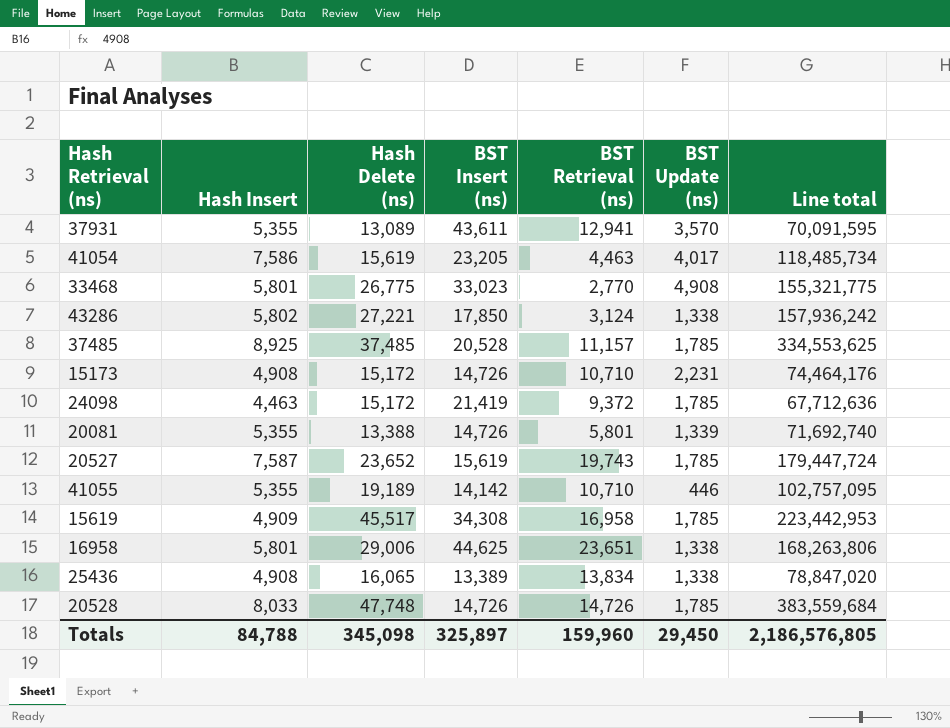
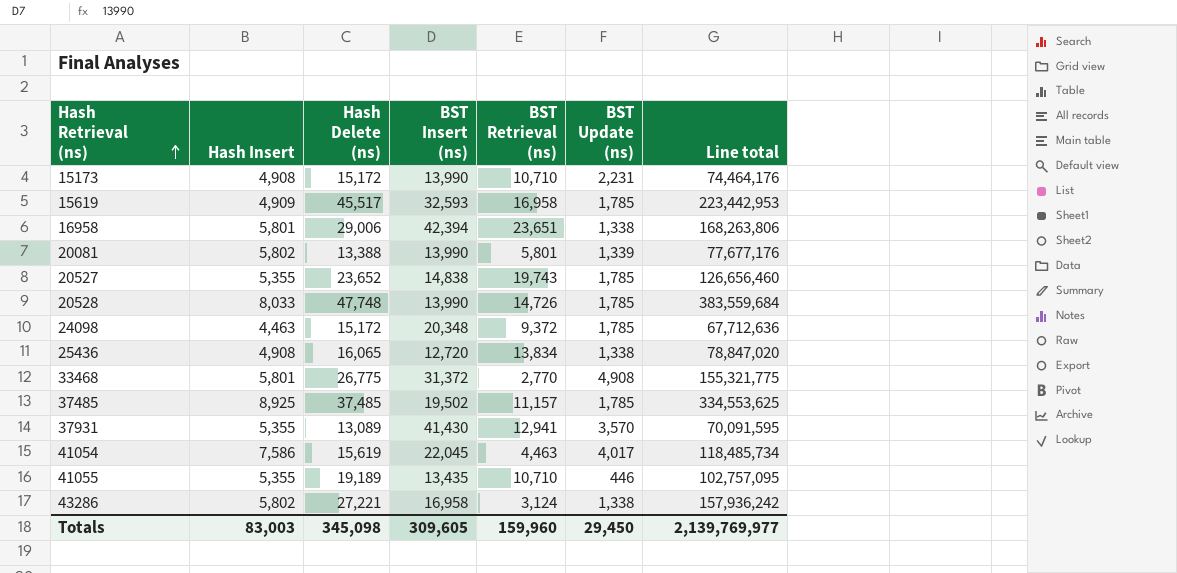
row order: none -> Hash Retrieval (ns) ascending
15173 | BST Insert (ns): 14,726 -> 13,990
15619 | BST Insert (ns): 34,308 -> 32,593
16958 | BST Insert (ns): 44,625 -> 42,394
20081 | Hash Insert: 5,355 -> 5,802
20081 | BST Insert (ns): 14,726 -> 13,990
20081 | Line total: 71,692,740 -> 77,677,176
20527 | Hash Insert: 7,587 -> 5,355
20527 | BST Insert (ns): 15,619 -> 14,838
20527 | Line total: 179,447,724 -> 126,656,460
20528 | BST Insert (ns): 14,726 -> 13,990
24098 | BST Insert (ns): 21,419 -> 20,348
25436 | BST Insert (ns): 13,389 -> 12,720
33468 | BST Insert (ns): 33,023 -> 31,372
37485 | BST Insert (ns): 20,528 -> 19,502
37931 | BST Insert (ns): 43,611 -> 41,430
41054 | BST Insert (ns): 23,205 -> 22,045
41055 | BST Insert (ns): 14,142 -> 13,435
43286 | BST Insert (ns): 17,850 -> 16,958
Totals | Hash Insert: 84,788 -> 83,003
Totals | BST Insert (ns): 325,897 -> 309,605
Totals | Line total: 2,186,576,805 -> 2,139,769,977

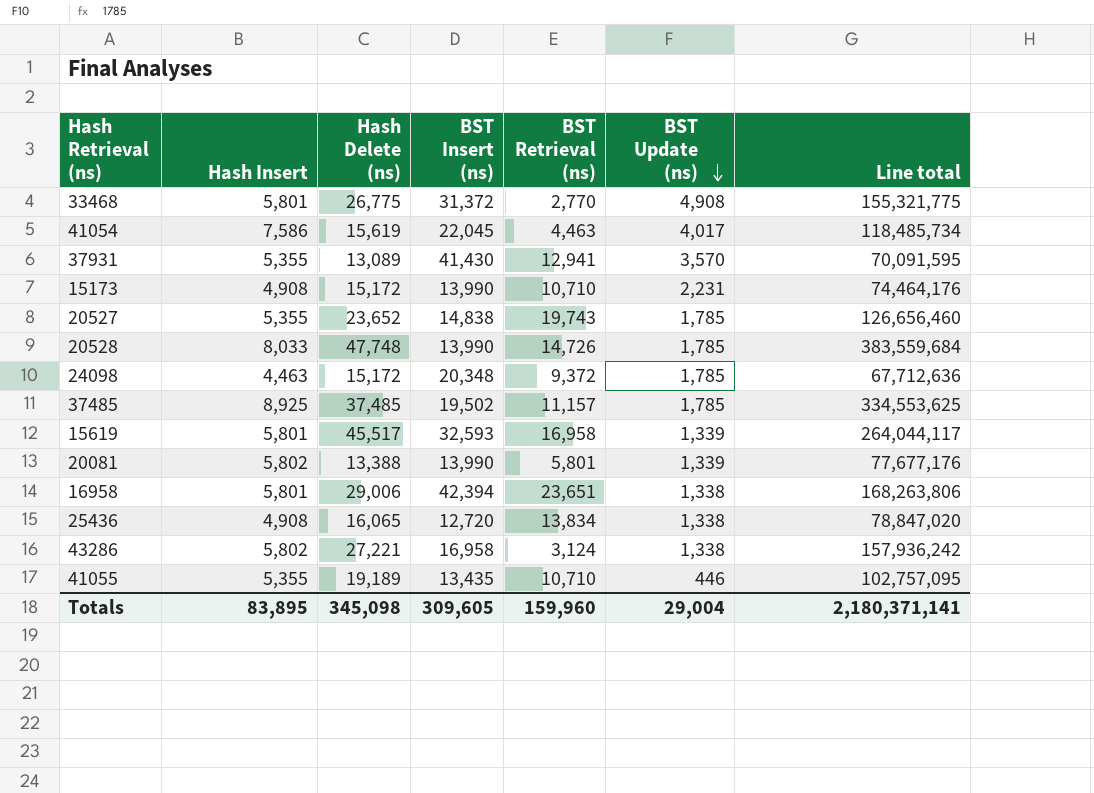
row order: Hash Retrieval (ns) ascending -> BST Update (ns) descending
15619 | Hash Insert: 4,909 -> 5,801
15619 | BST Update (ns): 1,785 -> 1,339
15619 | Line total: 223,442,953 -> 264,044,117
Totals | Hash Insert: 83,003 -> 83,895
Totals | BST Update (ns): 29,450 -> 29,004
Totals | Line total: 2,139,769,977 -> 2,180,371,141

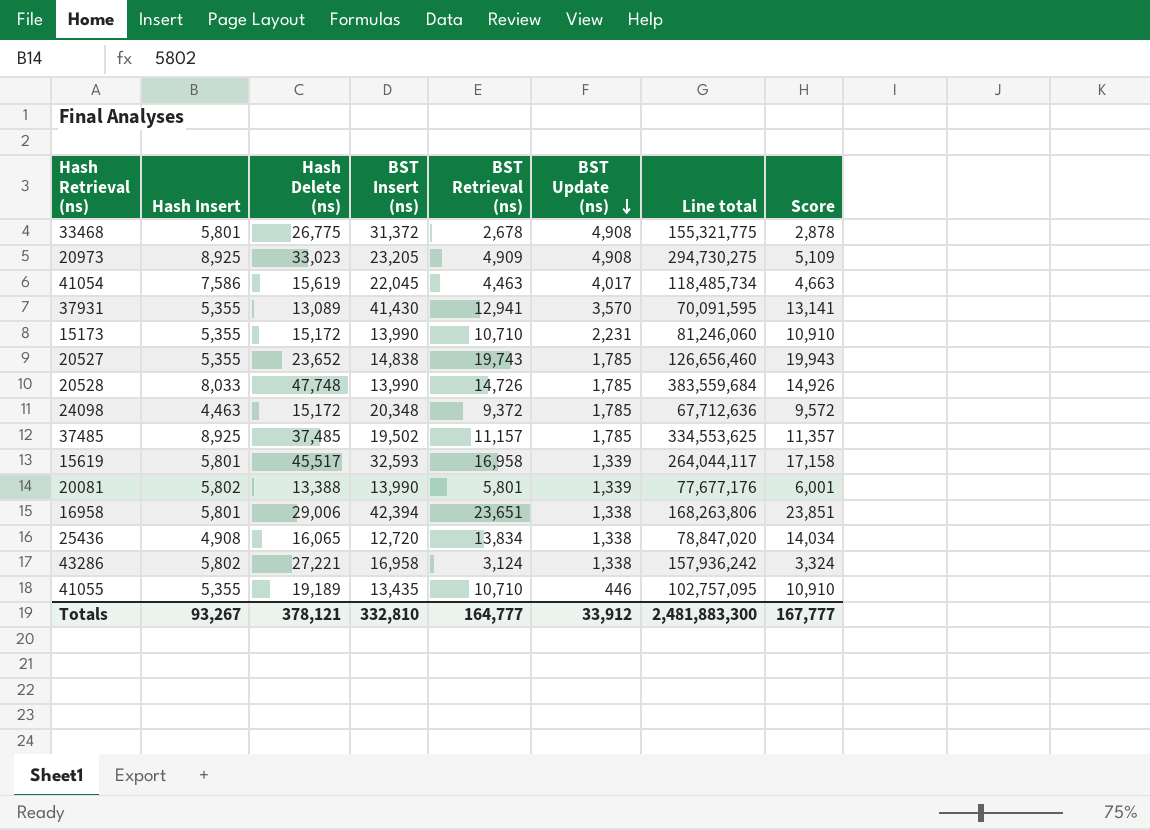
column Score | formula: none -> [BST Retrieval (ns)] + 200
33468 | BST Retrieval (ns): 2,770 -> 2,678
row 20973: none -> 8,925 | 33,023 | 23,205 | 4,909 | 4,908 | 294,730,275 | 5,109
15173 | Hash Insert: 4,908 -> 5,355
15173 | Line total: 74,464,176 -> 81,246,060
Totals | Hash Insert: 83,895 -> 93,267
Totals | Hash Delete (ns): 345,098 -> 378,121
Totals | BST Insert (ns): 309,605 -> 332,810
Totals | BST Retrieval (ns): 159,960 -> 164,777
Totals | BST Update (ns): 29,004 -> 33,912
Totals | Line total: 2,180,371,141 -> 2,481,883,300

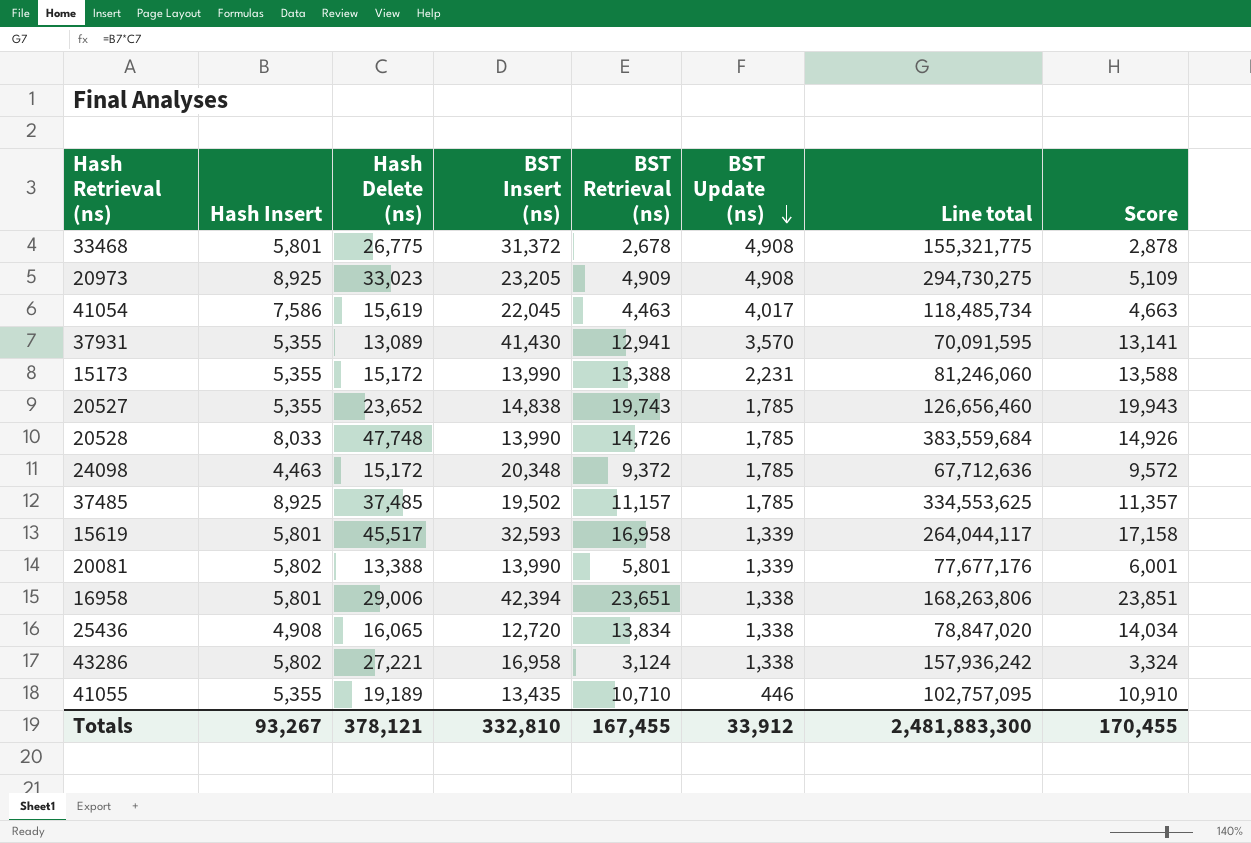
15173 | BST Retrieval (ns): 10,710 -> 13,388
15173 | Score: 10,910 -> 13,588
Totals | BST Retrieval (ns): 164,777 -> 167,455
Totals | Score: 167,777 -> 170,455

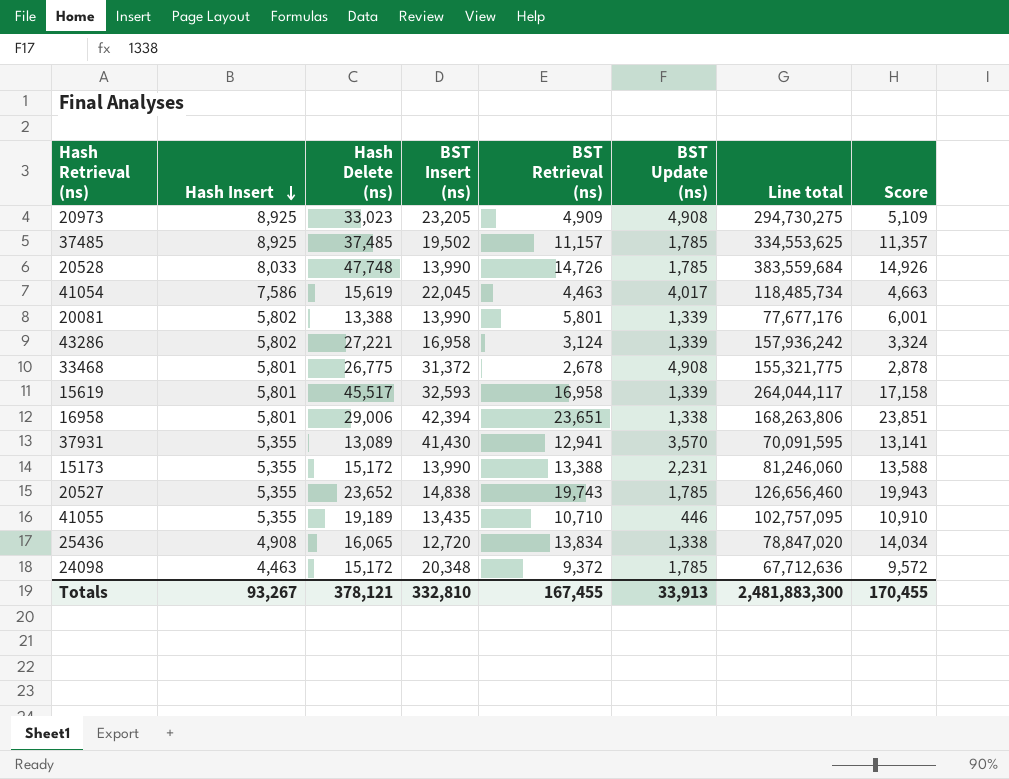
row order: BST Update (ns) descending -> Hash Insert descending
43286 | BST Update (ns): 1,338 -> 1,339
Totals | BST Update (ns): 33,912 -> 33,913

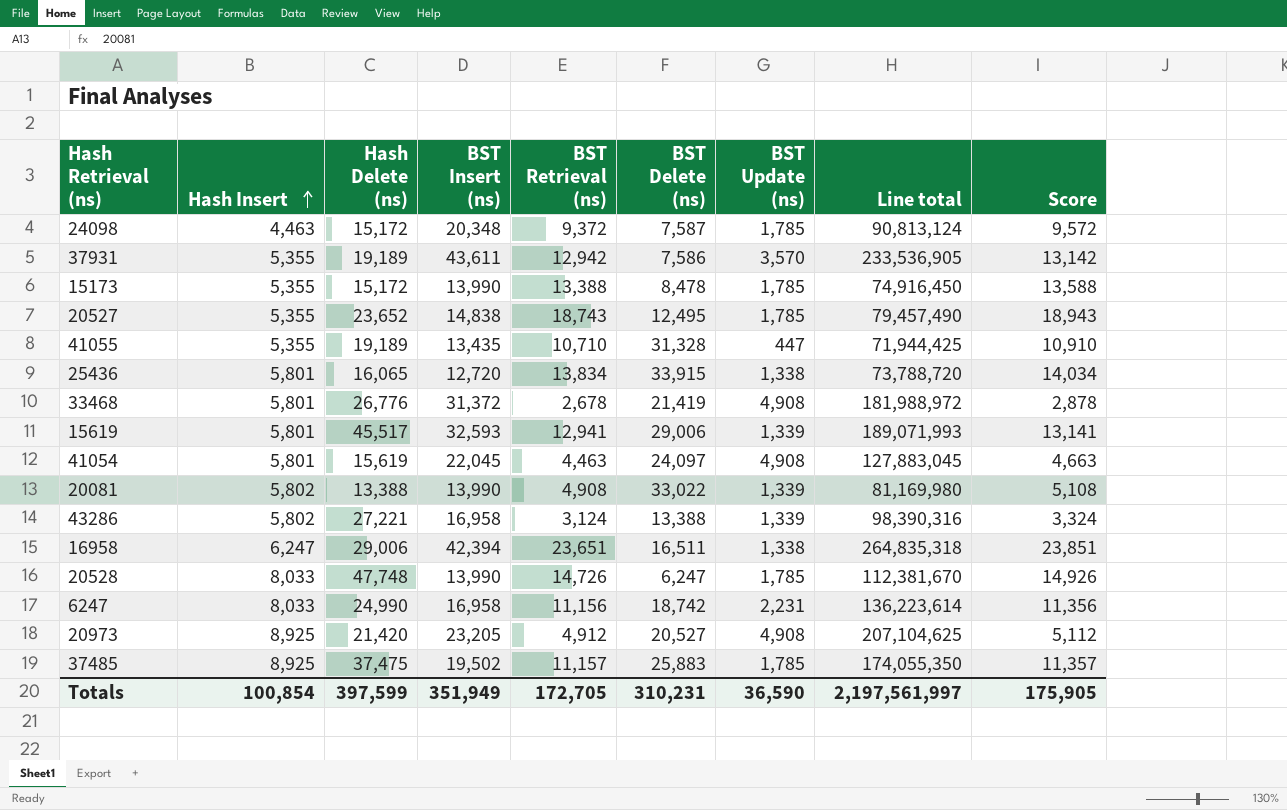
row order: Hash Insert descending -> Hash Insert ascending
column BST Delete (ns) | position: none -> 6
column Line total | formula: [Hash Insert] * [Hash Delete (ns)] -> [Hash Insert] * [BST Insert (ns)]
37931 | Hash Delete (ns): 13,089 -> 19,189
37931 | BST Insert (ns): 41,430 -> 43,611
37931 | BST Retrieval (ns): 12,941 -> 12,942
37931 | Score: 13,141 -> 13,142
15173 | BST Update (ns): 2,231 -> 1,785
20527 | BST Retrieval (ns): 19,743 -> 18,743
20527 | Score: 19,943 -> 18,943
41055 | BST Update (ns): 446 -> 447
25436 | Hash Insert: 4,908 -> 5,801
33468 | Hash Delete (ns): 26,775 -> 26,776
15619 | BST Retrieval (ns): 16,958 -> 12,941
15619 | Score: 17,158 -> 13,141
41054 | Hash Insert: 7,586 -> 5,801
41054 | BST Update (ns): 4,017 -> 4,908
20081 | BST Retrieval (ns): 5,801 -> 4,908
20081 | Score: 6,001 -> 5,108
16958 | Hash Insert: 5,801 -> 6,247
row 6247: none -> 8,033 | 24,990 | 16,958 | 11,156 | 18,742 | 2,231 | 136,223,614 | 11,356
20973 | Hash Delete (ns): 33,023 -> 21,420
20973 | BST Retrieval (ns): 4,909 -> 4,912
20973 | Score: 5,109 -> 5,112
37485 | Hash Delete (ns): 37,485 -> 37,475
Totals | Hash Insert: 93,267 -> 100,854
Totals | Hash Delete (ns): 378,121 -> 397,599
Totals | BST Insert (ns): 332,810 -> 351,949
Totals | BST Retrieval (ns): 167,455 -> 172,705
Totals | BST Update (ns): 33,913 -> 36,590
Totals | Line total: 2,481,883,300 -> 2,197,561,997
Totals | Score: 170,455 -> 175,905

